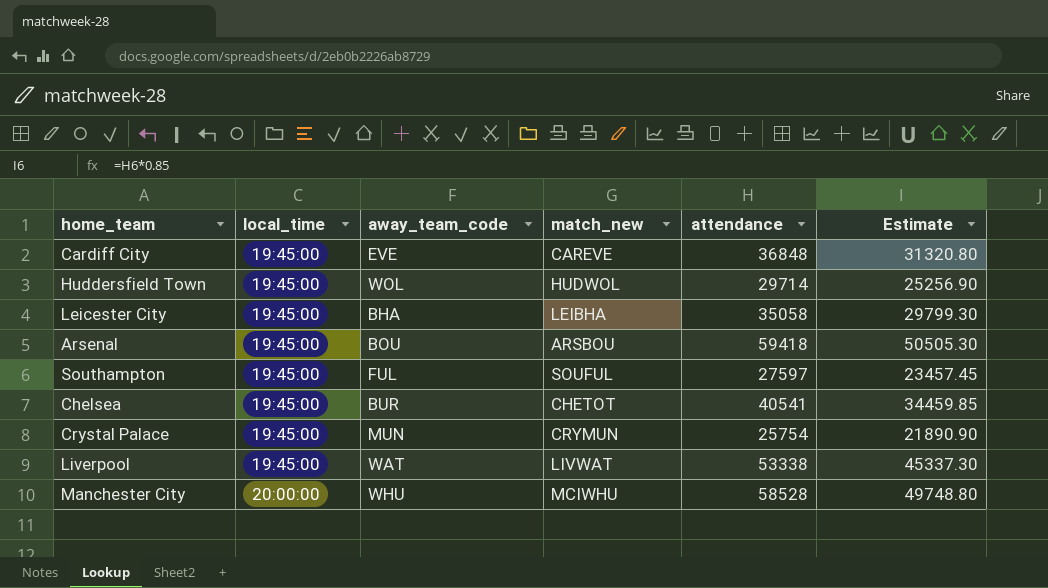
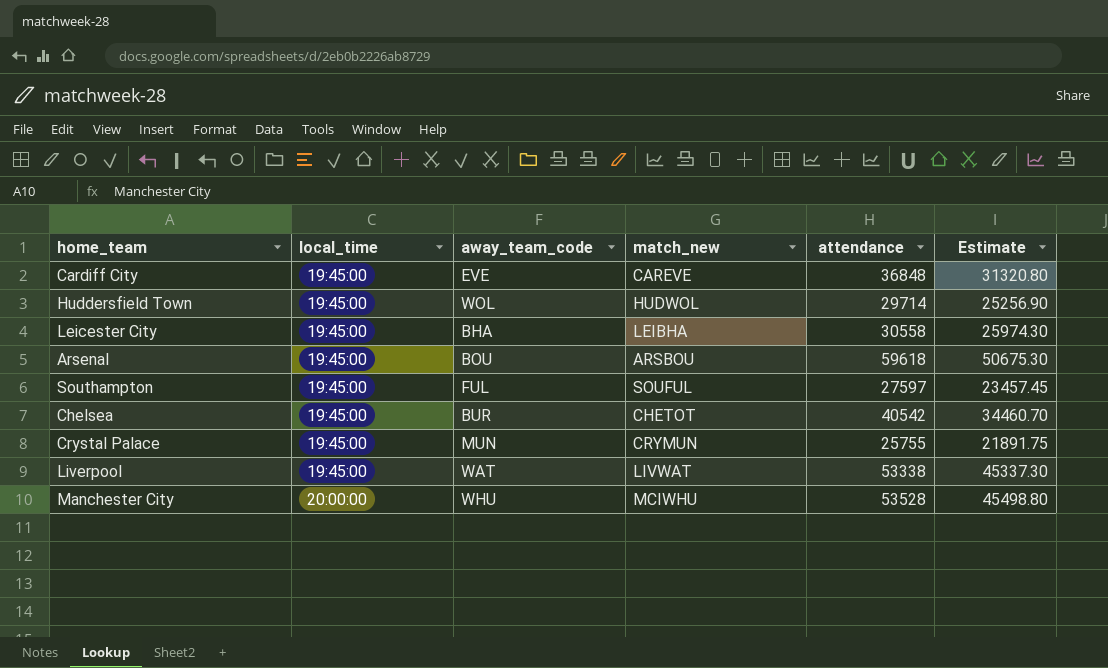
Leicester City | attendance: 35058 -> 30558
Leicester City | Estimate: 29799.30 -> 25974.30
Arsenal | attendance: 59418 -> 59618
Arsenal | Estimate: 50505.30 -> 50675.30
Chelsea | attendance: 40541 -> 40542
Chelsea | Estimate: 34459.85 -> 34460.70
Crystal Palace | attendance: 25754 -> 25755
Crystal Palace | Estimate: 21890.90 -> 21891.75
Manchester City | attendance: 58528 -> 53528
Manchester City | Estimate: 49748.80 -> 45498.80

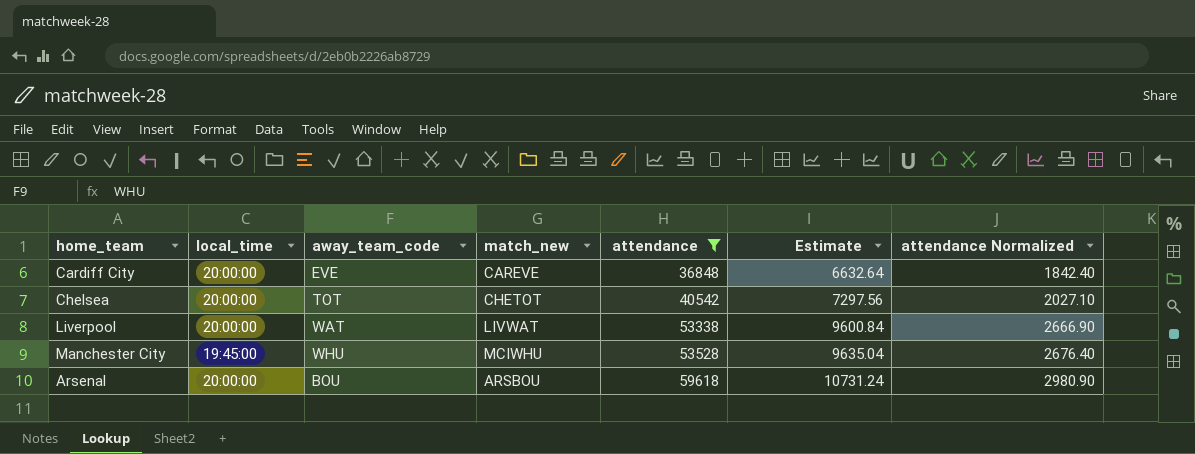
filter: none -> attendance >= 36848
row order: local_time ascending -> attendance ascending
column Estimate | formula: [attendance] * 0.85 -> [attendance] * 0.18
column attendance Normalized | formula: none -> [attendance] * 0.05
Cardiff City | local_time: 19:45:00 -> 20:00:00
Chelsea | local_time: 19:45:00 -> 20:00:00
Chelsea | away_team_code: BUR -> TOT
Liverpool | local_time: 19:45:00 -> 20:00:00
Manchester City | local_time: 20:00:00 -> 19:45:00
Arsenal | local_time: 19:45:00 -> 20:00:00

